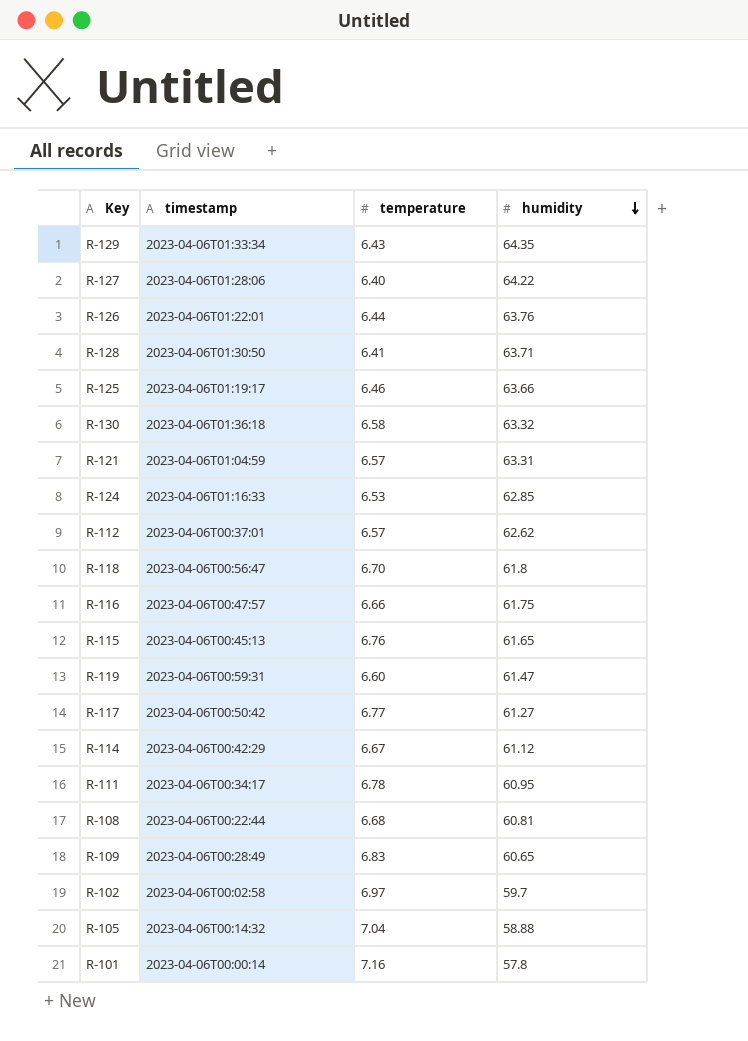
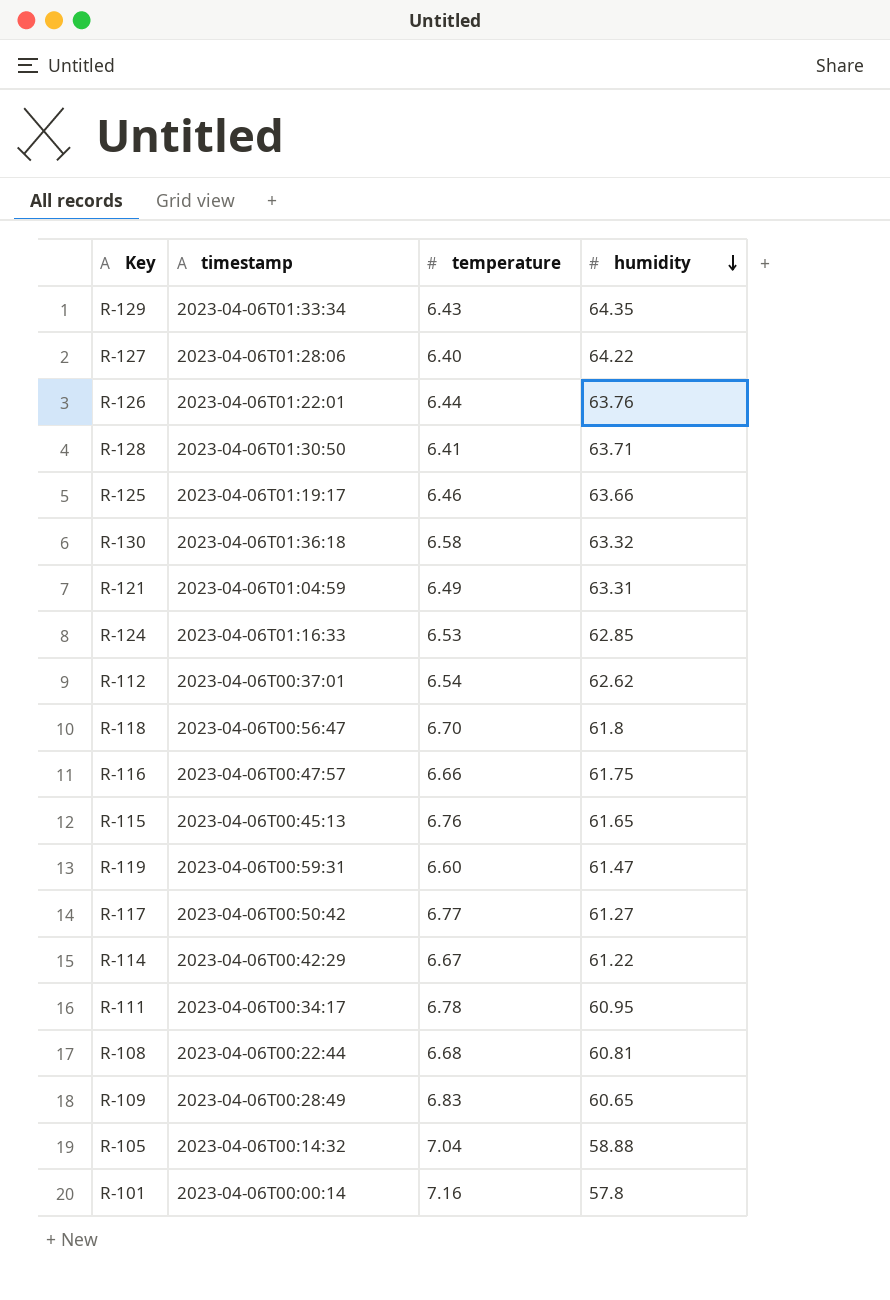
row R-102: 2023-04-06T00:02:58 | 6.97 | 59.7 -> none
R-121 | temperature: 6.57 -> 6.49
R-112 | temperature: 6.57 -> 6.54
R-114 | humidity: 61.12 -> 61.22

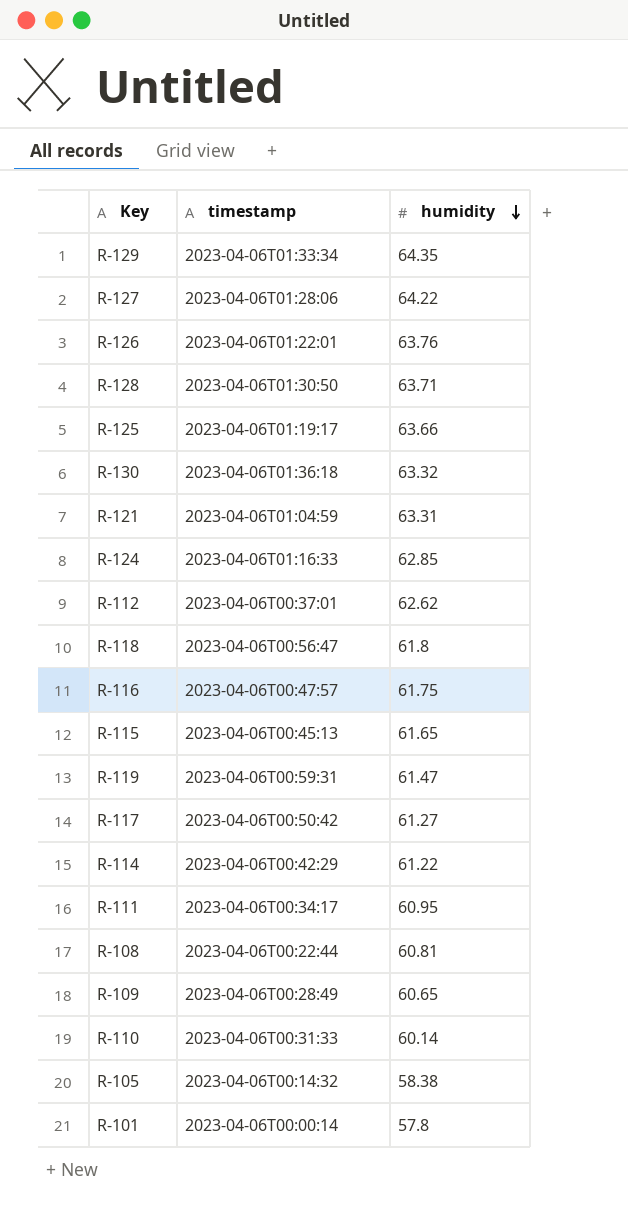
column temperature | position: 3 -> none
row R-110: none -> 2023-04-06T00:31:33 | 60.14
R-105 | humidity: 58.88 -> 58.38

